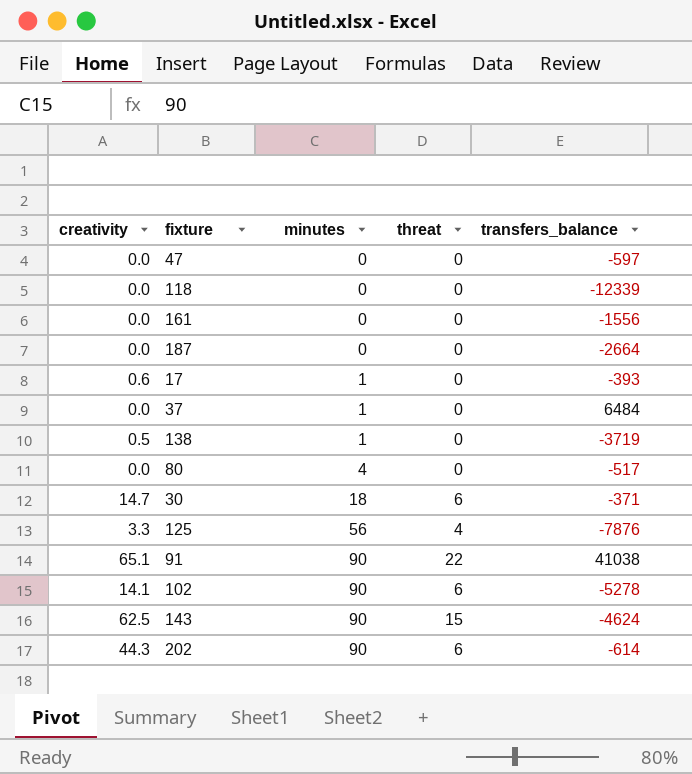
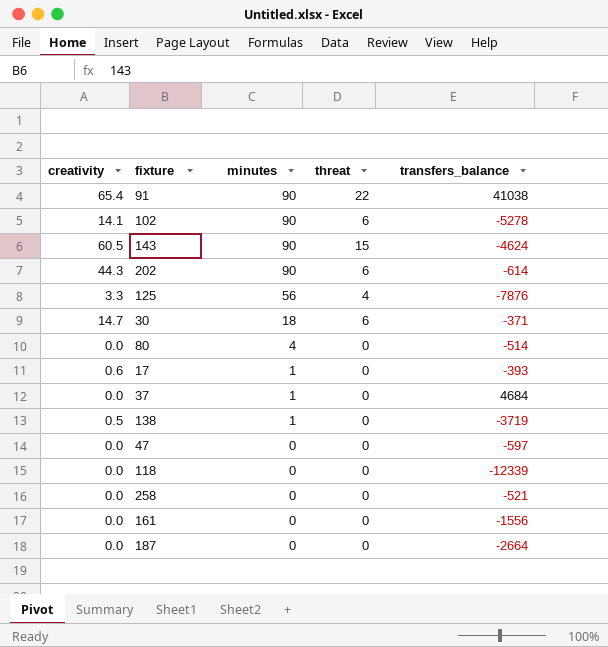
row order: minutes ascending -> minutes descending
91 | creativity: 65.1 -> 65.4
143 | creativity: 62.5 -> 60.5
80 | transfers_balance: -517 -> -514
37 | transfers_balance: 6484 -> 4684
row 258: none -> 0.0 | 0 | 0 | -521

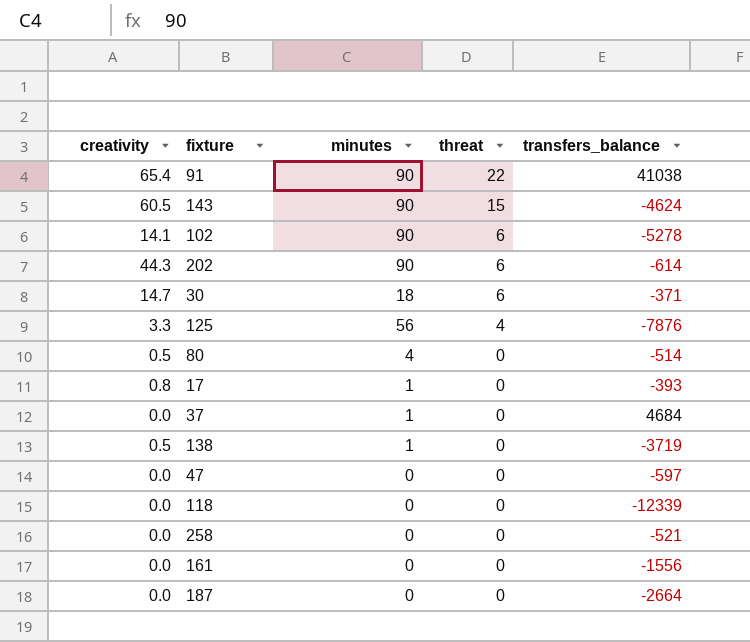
row order: minutes descending -> threat descending
80 | creativity: 0.0 -> 0.5
17 | creativity: 0.6 -> 0.8

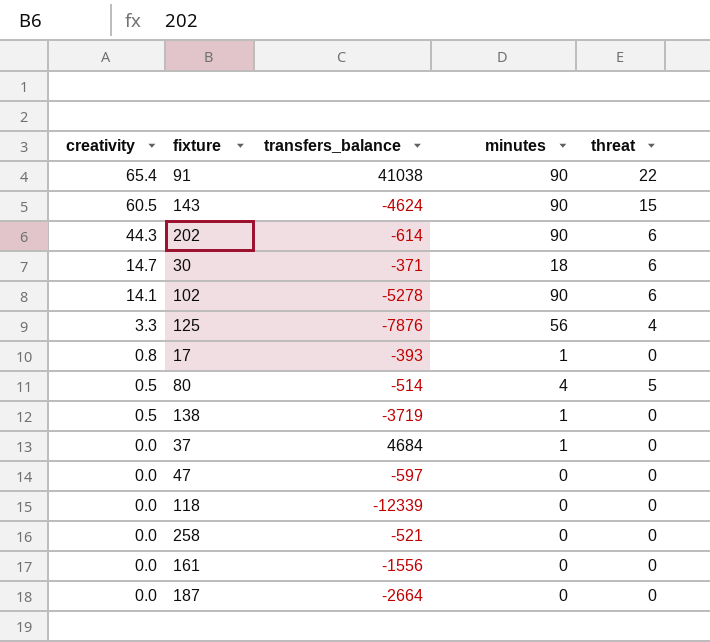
row order: threat descending -> creativity descending
column transfers_balance | position: 5 -> 3
80 | threat: 0 -> 5

